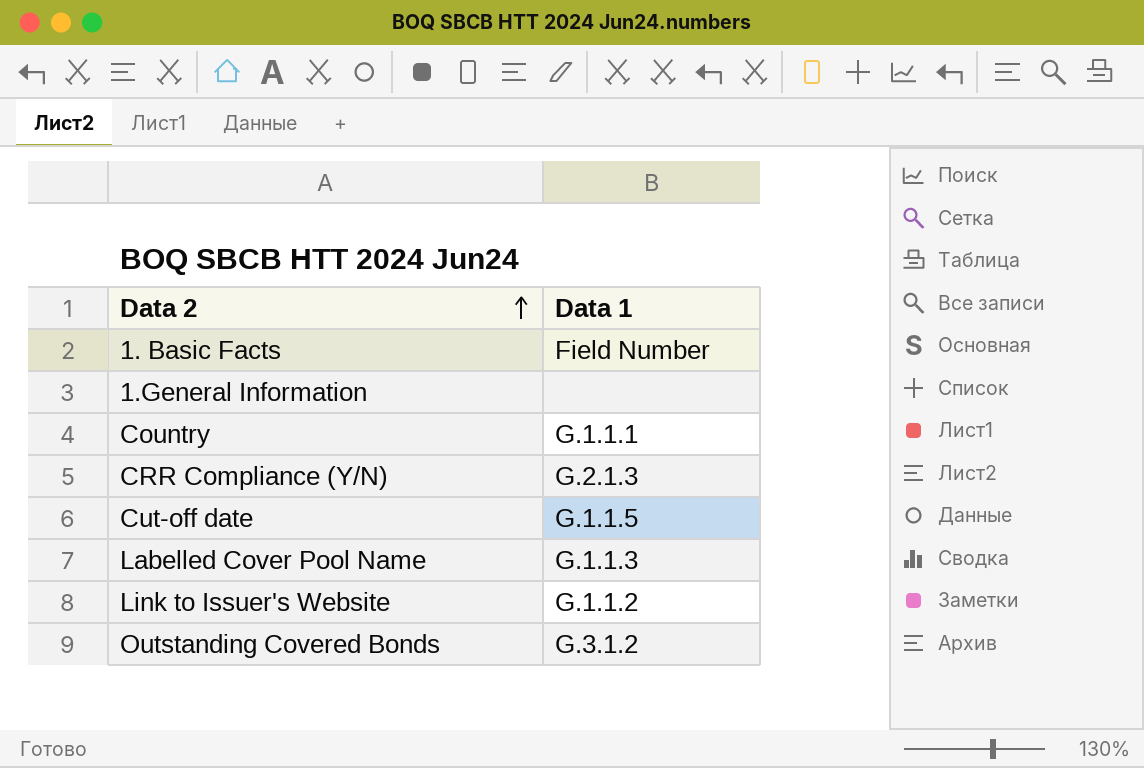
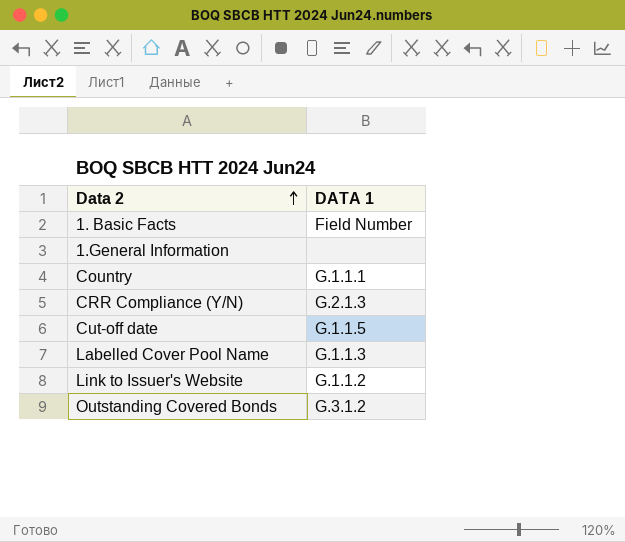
column name: Data 1 -> DATA 1

